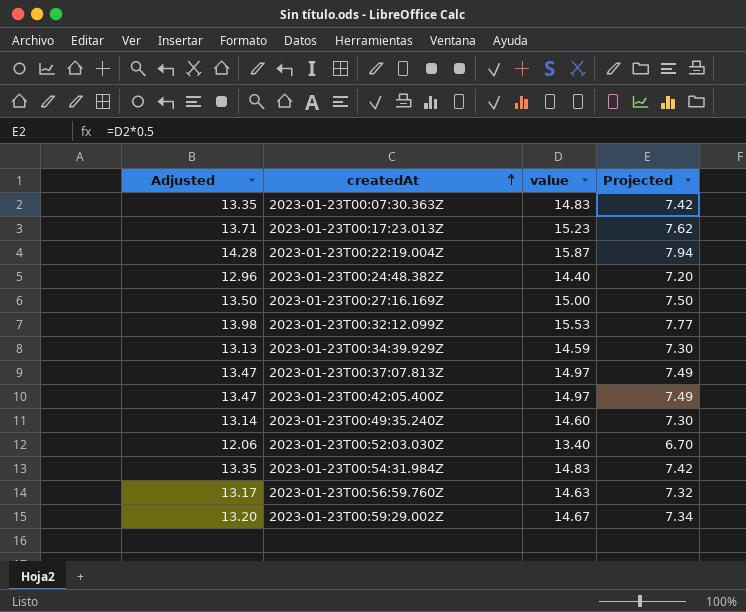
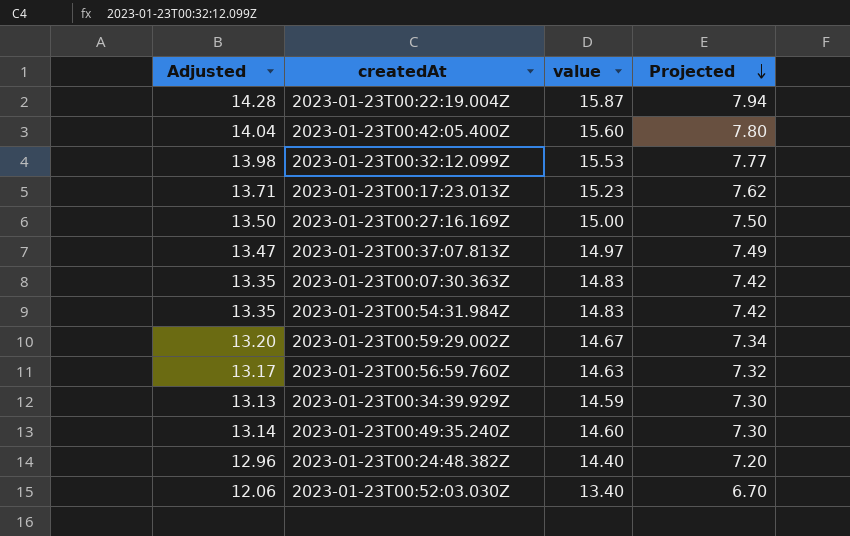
row order: createdAt ascending -> Projected descending
2023-01-23T00:42:05.400Z | Adjusted: 13.47 -> 14.04
2023-01-23T00:42:05.400Z | value: 14.97 -> 15.60
2023-01-23T00:42:05.400Z | Projected: 7.49 -> 7.80

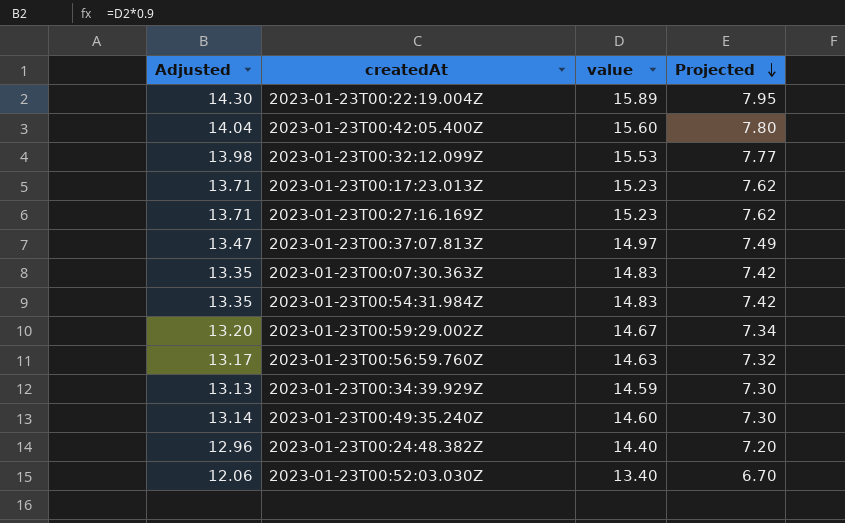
2023-01-23T00:22:19.004Z | Adjusted: 14.28 -> 14.30
2023-01-23T00:22:19.004Z | value: 15.87 -> 15.89
2023-01-23T00:22:19.004Z | Projected: 7.94 -> 7.95
2023-01-23T00:27:16.169Z | Adjusted: 13.50 -> 13.71
2023-01-23T00:27:16.169Z | value: 15.00 -> 15.23
2023-01-23T00:27:16.169Z | Projected: 7.50 -> 7.62

